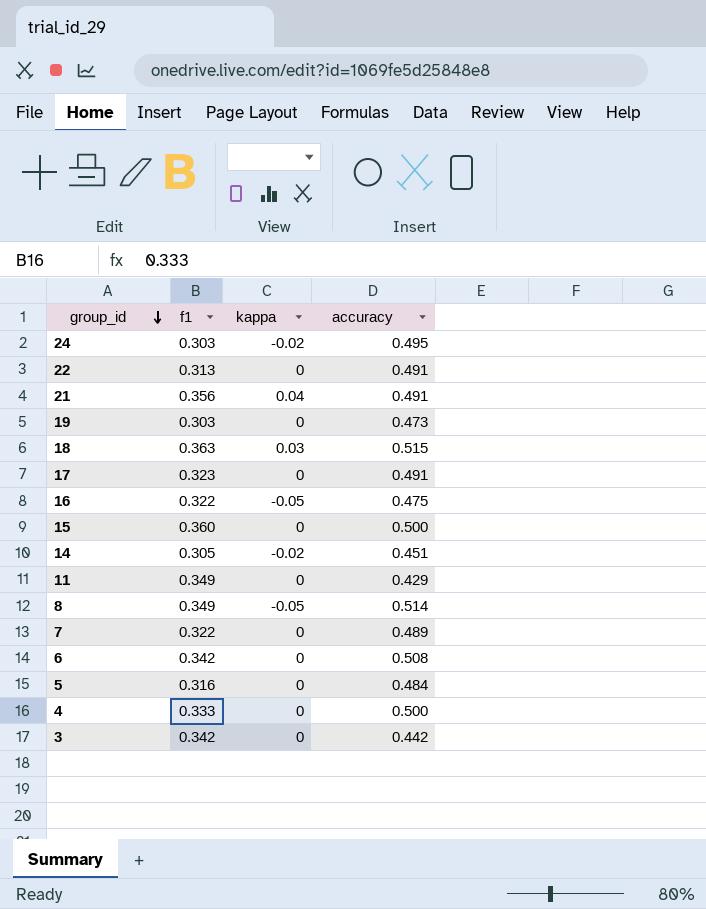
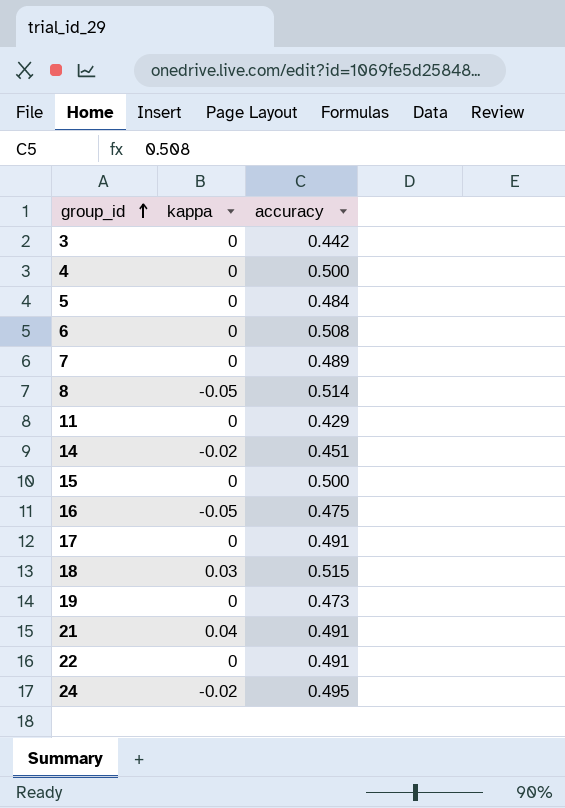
row order: group_id descending -> group_id ascending
column f1 | position: 2 -> none

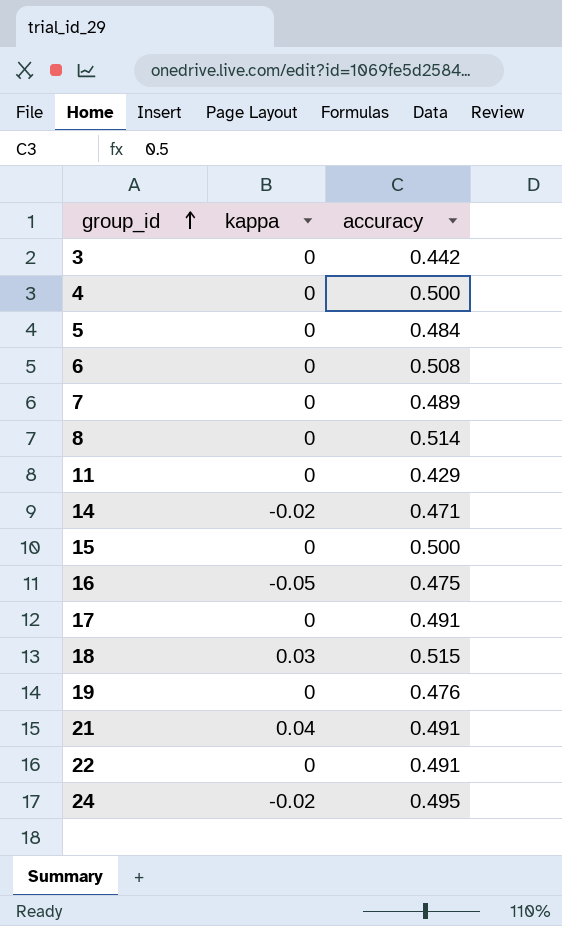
8 | kappa: -0.05 -> 0
14 | accuracy: 0.451 -> 0.471
19 | accuracy: 0.473 -> 0.476

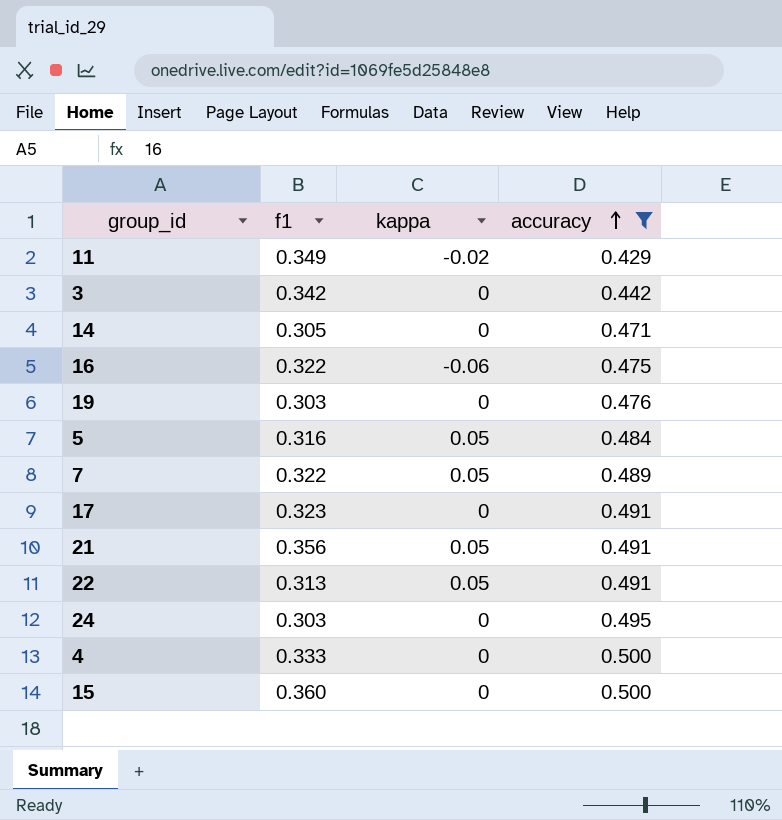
filter: none -> accuracy <= 0.500
row order: group_id ascending -> accuracy ascending
column f1 | position: none -> 2
11 | kappa: 0 -> -0.02
14 | kappa: -0.02 -> 0
16 | kappa: -0.05 -> -0.06
5 | kappa: 0 -> 0.05
7 | kappa: 0 -> 0.05
21 | kappa: 0.04 -> 0.05
22 | kappa: 0 -> 0.05
24 | kappa: -0.02 -> 0

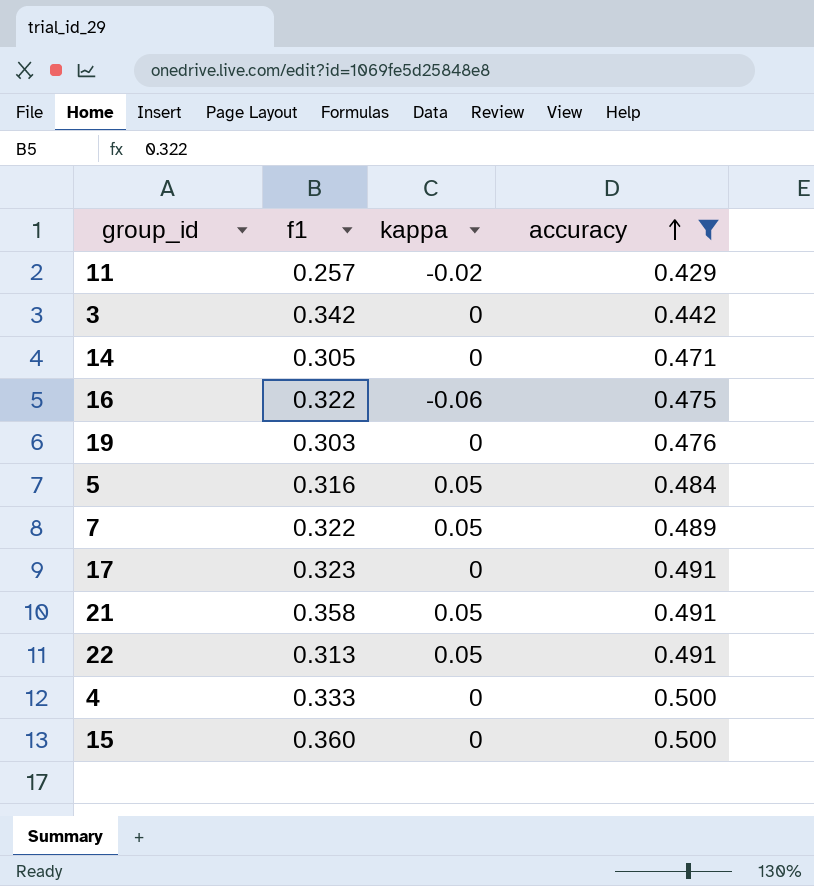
row 24: 0.303 | 0 | 0.495 -> none
11 | f1: 0.349 -> 0.257
21 | f1: 0.356 -> 0.358

